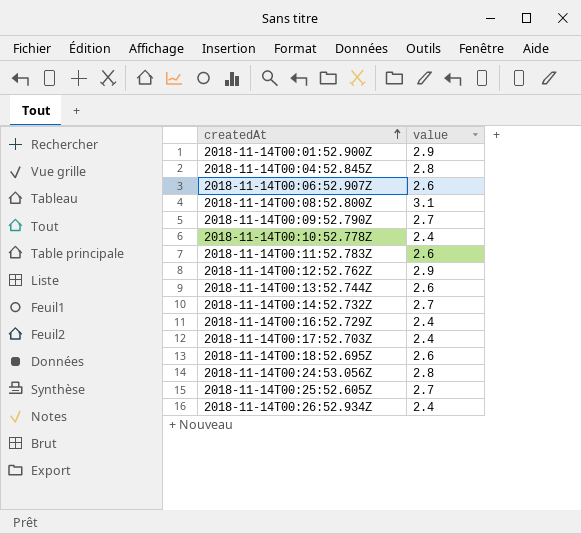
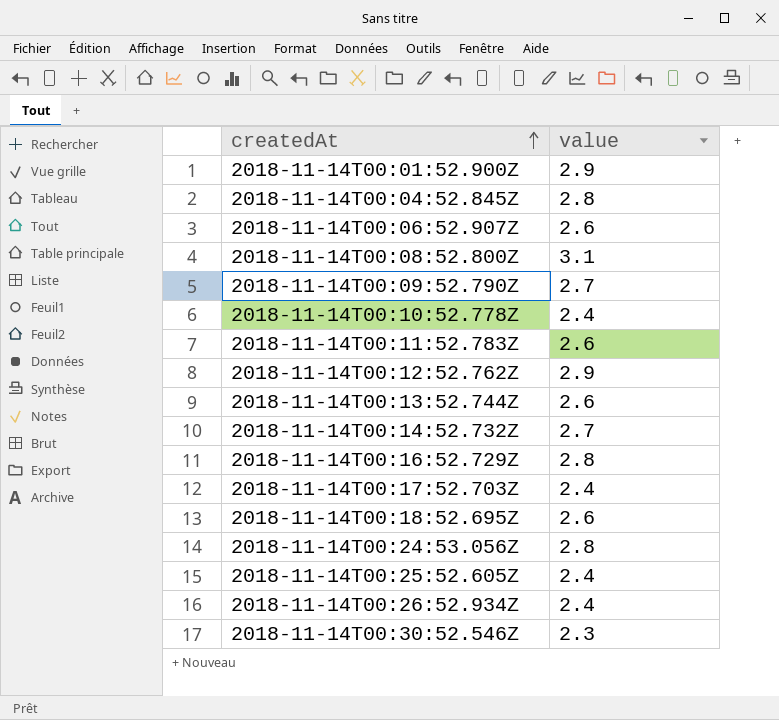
2018-11-14T00:16:52.729Z | value: 2.4 -> 2.8
2018-11-14T00:25:52.605Z | value: 2.7 -> 2.4
row 2018-11-14T00:30:52.546Z: none -> 2.3

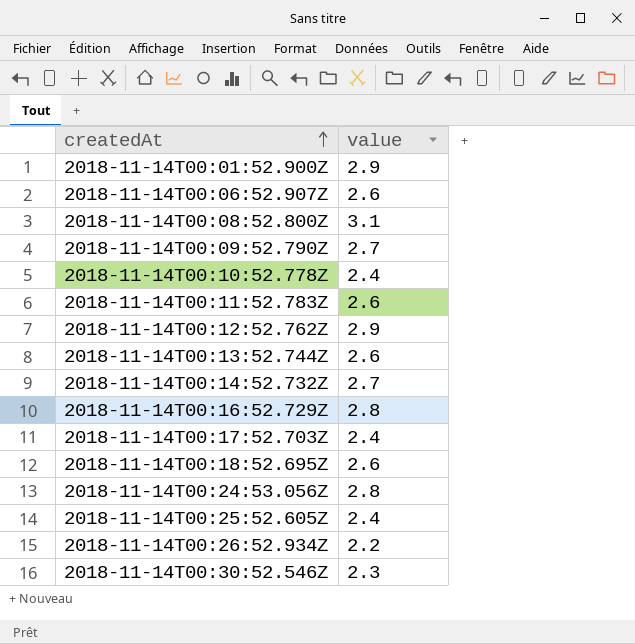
row 2018-11-14T00:04:52.845Z: 2.8 -> none
2018-11-14T00:26:52.934Z | value: 2.4 -> 2.2

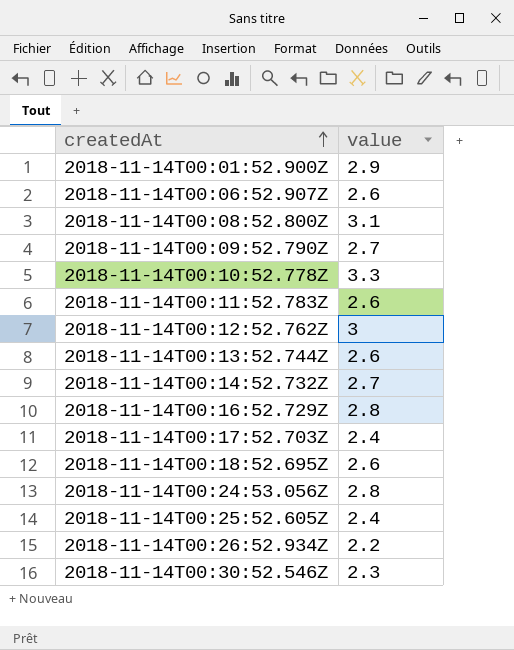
2018-11-14T00:10:52.778Z | value: 2.4 -> 3.3
2018-11-14T00:12:52.762Z | value: 2.9 -> 3

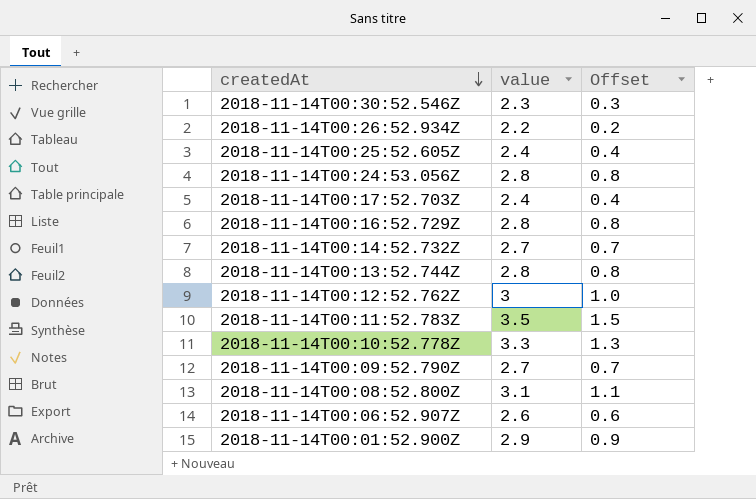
row order: createdAt ascending -> createdAt descending
column Offset | formula: none -> [value] - 2
row 2018-11-14T00:18:52.695Z: 2.6 -> none
2018-11-14T00:13:52.744Z | value: 2.6 -> 2.8
2018-11-14T00:11:52.783Z | value: 2.6 -> 3.5

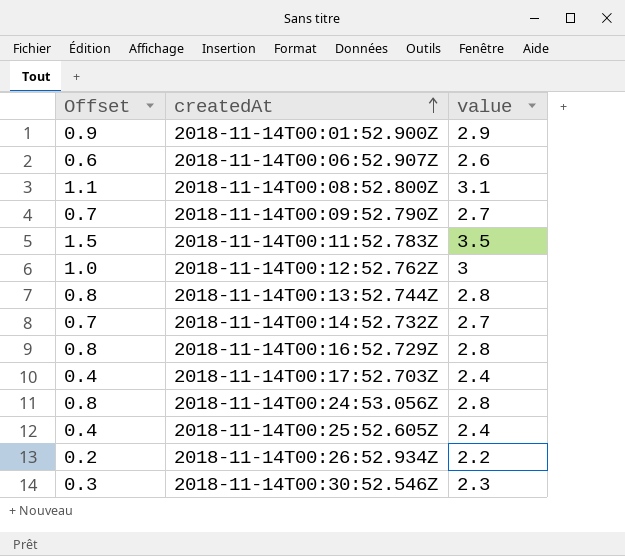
row order: createdAt descending -> createdAt ascending
column Offset | position: 3 -> 1
row 2018-11-14T00:10:52.778Z: 3.3 | 1.3 -> none

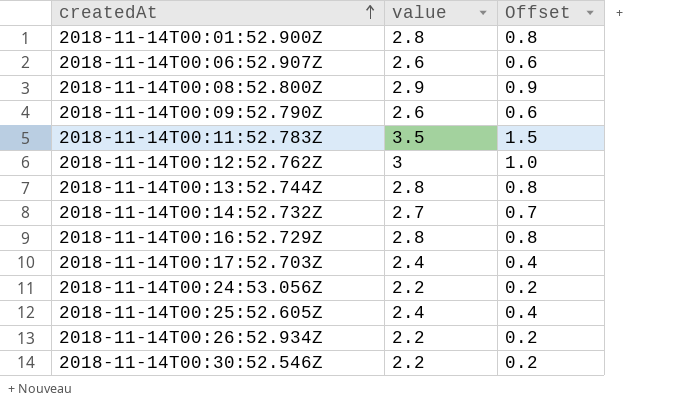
column Offset | position: 1 -> 3
2018-11-14T00:01:52.900Z | value: 2.9 -> 2.8
2018-11-14T00:01:52.900Z | Offset: 0.9 -> 0.8
2018-11-14T00:08:52.800Z | value: 3.1 -> 2.9
2018-11-14T00:08:52.800Z | Offset: 1.1 -> 0.9
2018-11-14T00:09:52.790Z | value: 2.7 -> 2.6
2018-11-14T00:09:52.790Z | Offset: 0.7 -> 0.6
2018-11-14T00:24:53.056Z | value: 2.8 -> 2.2
2018-11-14T00:24:53.056Z | Offset: 0.8 -> 0.2
2018-11-14T00:30:52.546Z | value: 2.3 -> 2.2
2018-11-14T00:30:52.546Z | Offset: 0.3 -> 0.2

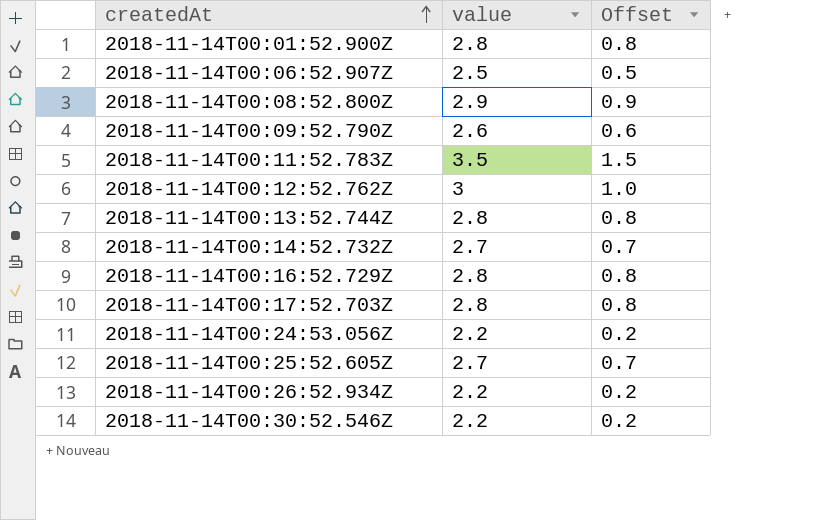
2018-11-14T00:06:52.907Z | value: 2.6 -> 2.5
2018-11-14T00:06:52.907Z | Offset: 0.6 -> 0.5
2018-11-14T00:17:52.703Z | value: 2.4 -> 2.8
2018-11-14T00:17:52.703Z | Offset: 0.4 -> 0.8
2018-11-14T00:25:52.605Z | value: 2.4 -> 2.7
2018-11-14T00:25:52.605Z | Offset: 0.4 -> 0.7

